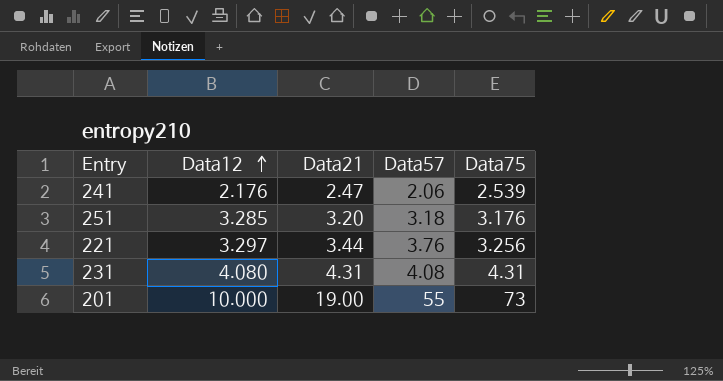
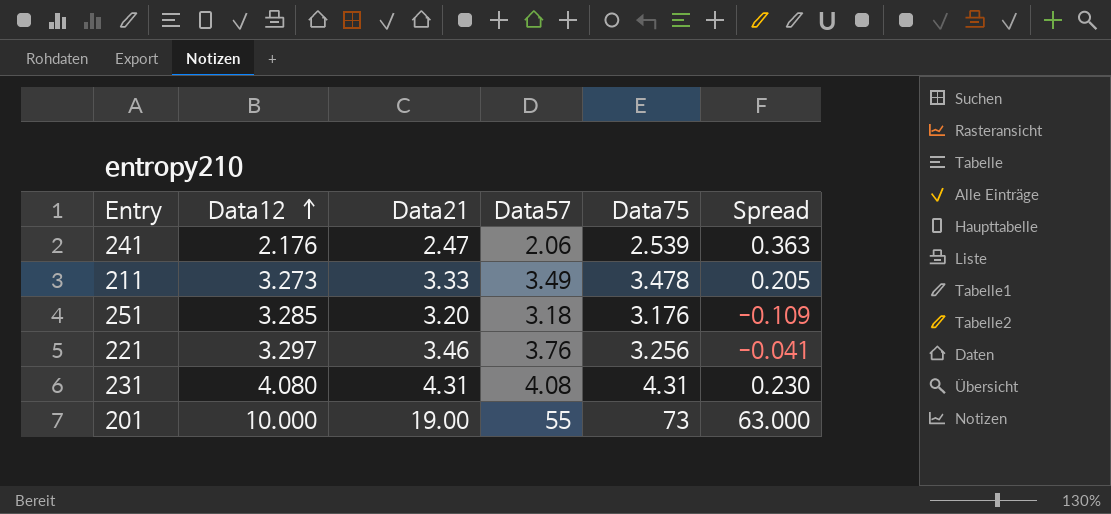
column Spread | formula: none -> [Data75] - [Data12]
row 211: none -> 3.273 | 3.33 | 3.49 | 3.478 | 0.205
221 | Data21: 3.44 -> 3.46

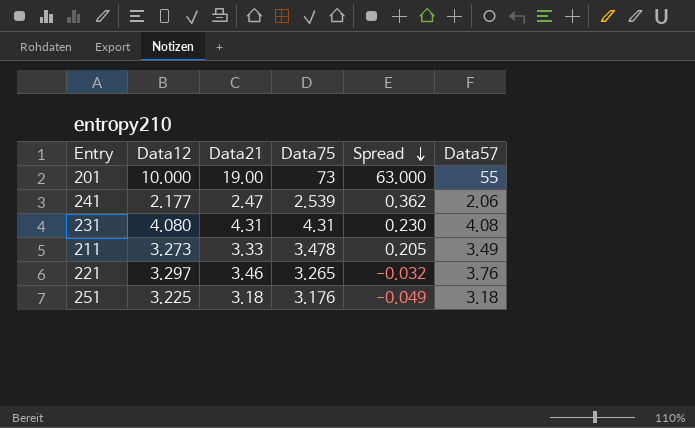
row order: Data12 ascending -> Spread descending
column Data57 | position: 4 -> 6
241 | Data12: 2.176 -> 2.177
241 | Spread: 0.363 -> 0.362
221 | Data75: 3.256 -> 3.265
221 | Spread: -0.041 -> -0.032
251 | Data12: 3.285 -> 3.225
251 | Data21: 3.20 -> 3.18
251 | Spread: -0.109 -> -0.049

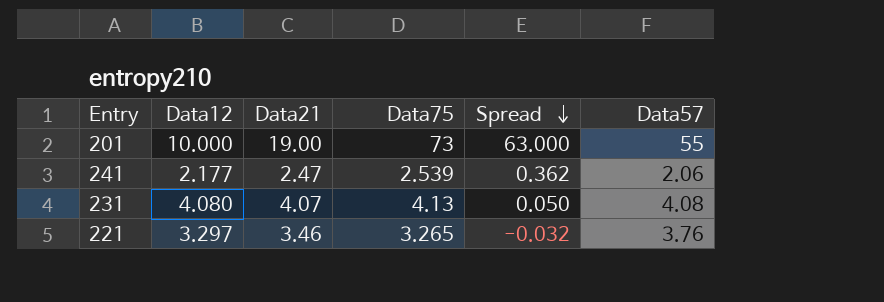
row 211: 3.273 | 3.33 | 3.478 | 0.205 | 3.49 -> none
row 251: 3.225 | 3.18 | 3.176 | -0.049 | 3.18 -> none
231 | Data21: 4.31 -> 4.07
231 | Data75: 4.31 -> 4.13
231 | Spread: 0.230 -> 0.050

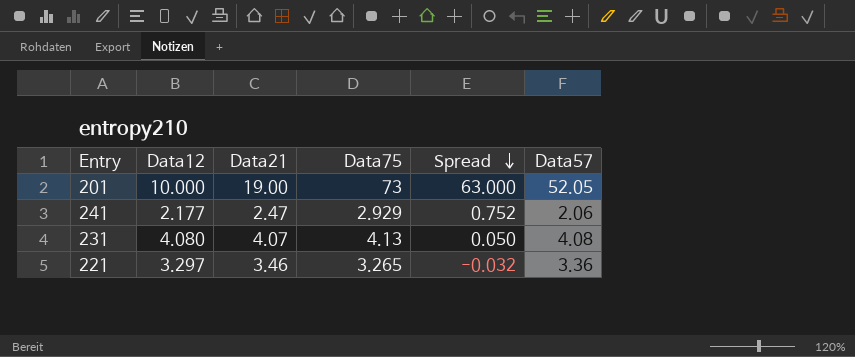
201 | Data57: 55 -> 52.05
241 | Data75: 2.539 -> 2.929
241 | Spread: 0.362 -> 0.752
221 | Data57: 3.76 -> 3.36

